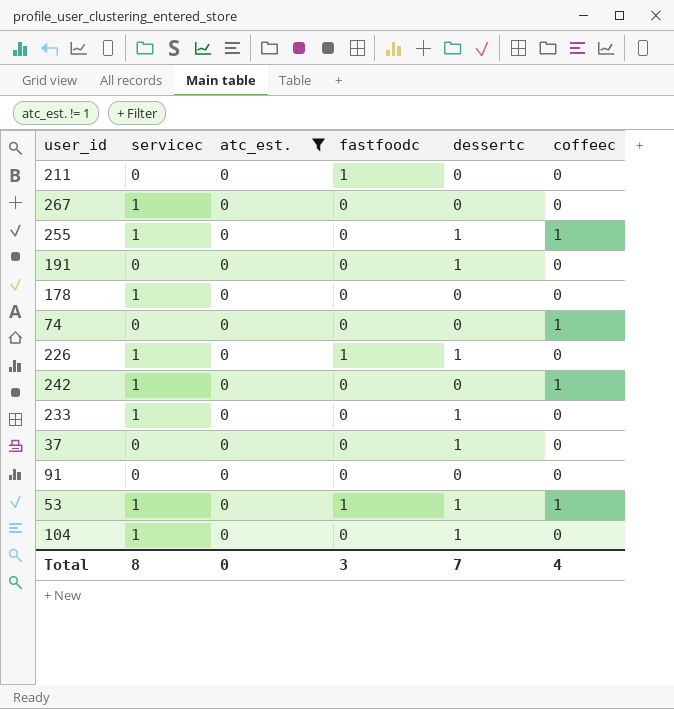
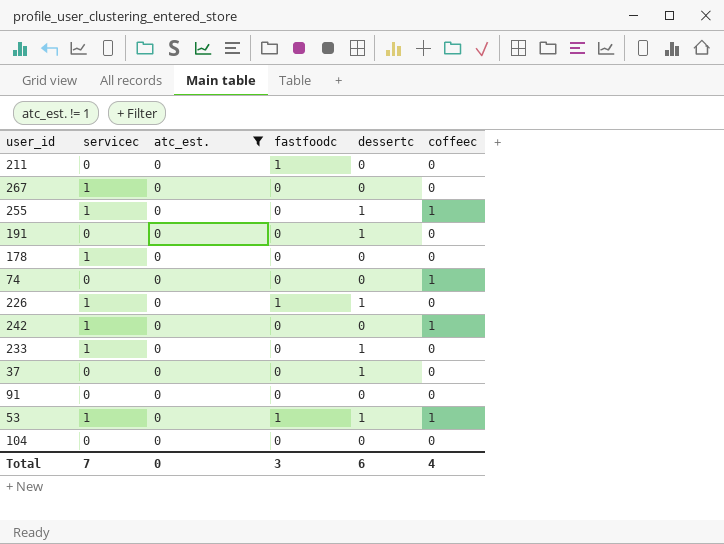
104 | servicec: 1 -> 0
104 | dessertc: 1 -> 0
Total | servicec: 8 -> 7
Total | dessertc: 7 -> 6

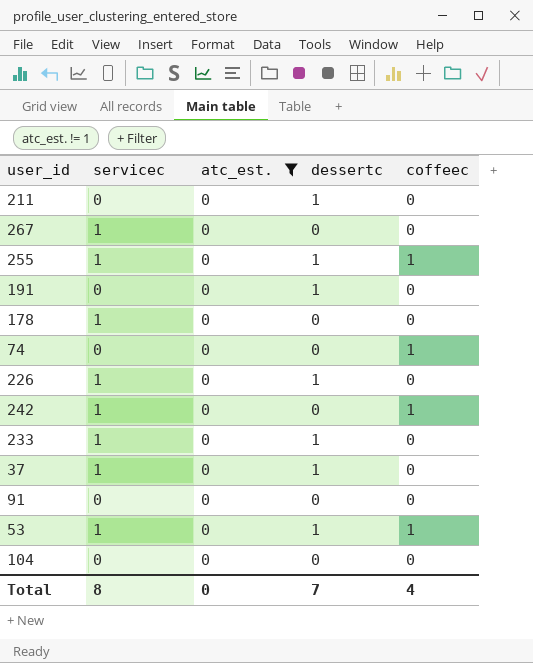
column fastfoodc | position: 4 -> none
211 | dessertc: 0 -> 1
37 | servicec: 0 -> 1
Total | servicec: 7 -> 8
Total | dessertc: 6 -> 7

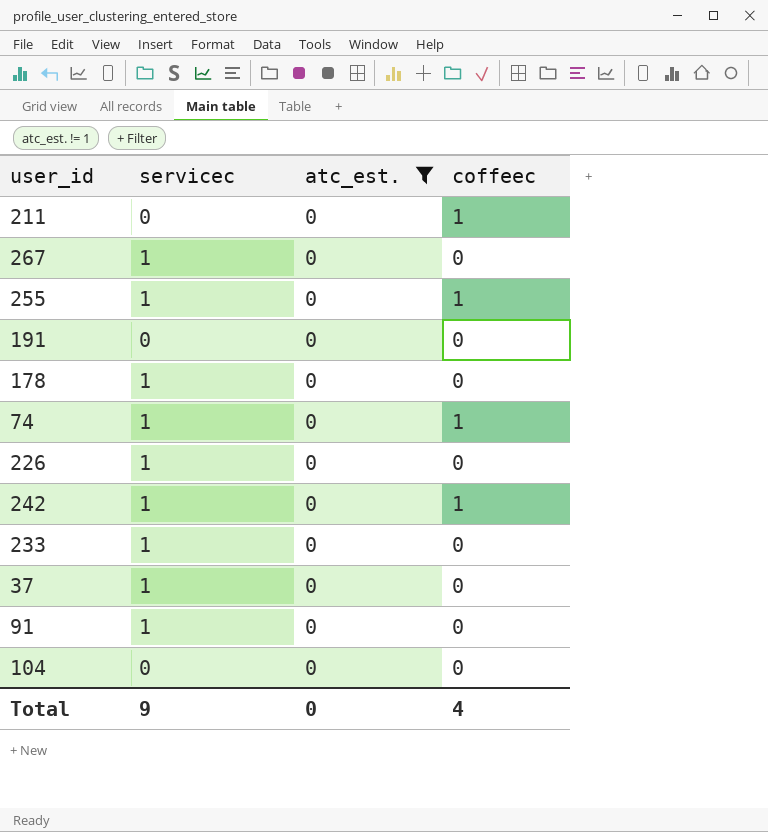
column dessertc | position: 4 -> none
row 53: 1 | 0 | 1 | 1 -> none
211 | coffeec: 0 -> 1
74 | servicec: 0 -> 1
91 | servicec: 0 -> 1
Total | servicec: 8 -> 9

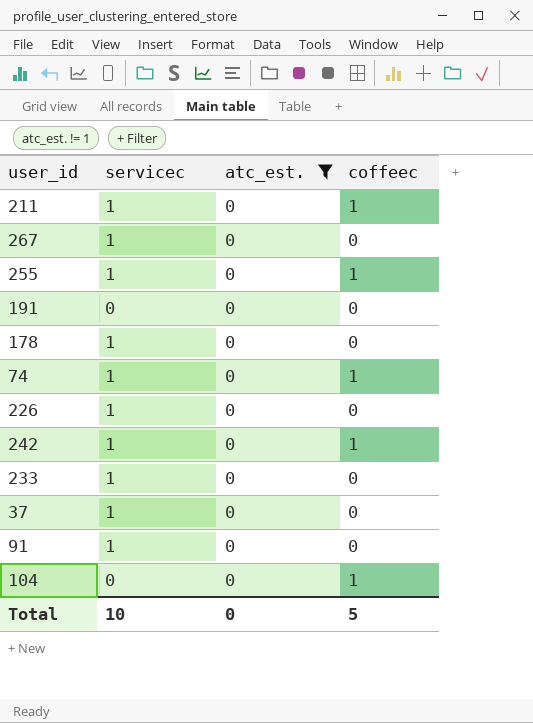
211 | servicec: 0 -> 1
104 | coffeec: 0 -> 1
Total | servicec: 9 -> 10
Total | coffeec: 4 -> 5

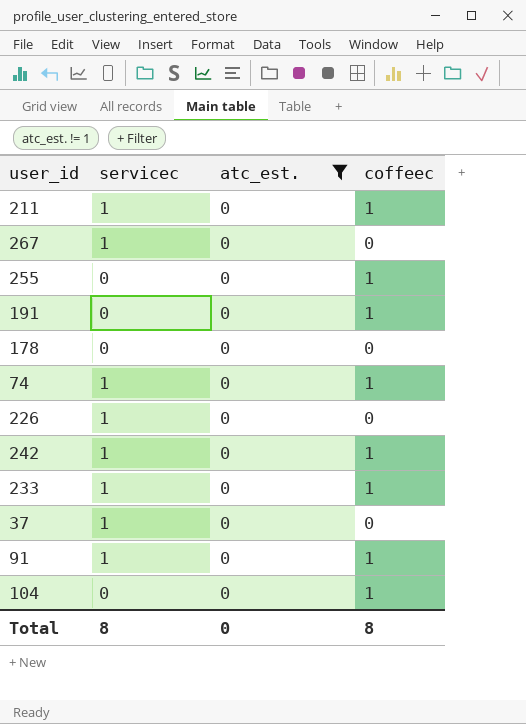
255 | servicec: 1 -> 0
191 | coffeec: 0 -> 1
178 | servicec: 1 -> 0
233 | coffeec: 0 -> 1
91 | coffeec: 0 -> 1
Total | servicec: 10 -> 8
Total | coffeec: 5 -> 8

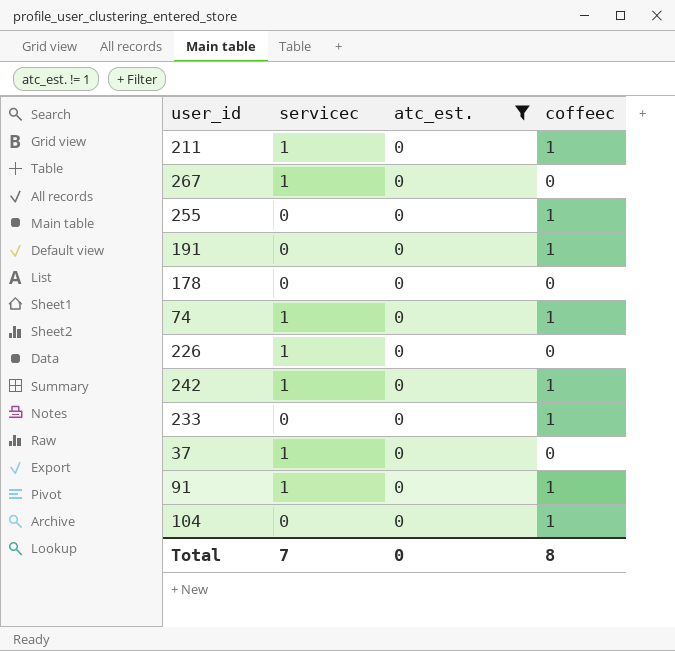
233 | servicec: 1 -> 0
Total | servicec: 8 -> 7

